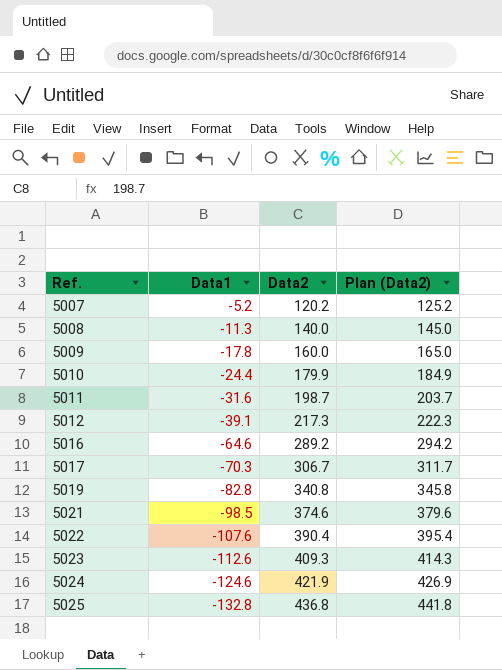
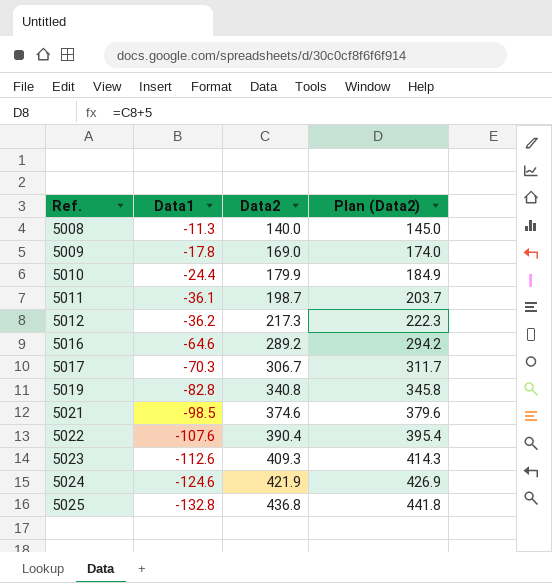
row 5007: -5.2 | 120.2 | 125.2 -> none
5009 | Data2: 160.0 -> 169.0
5009 | Plan (Data2): 165.0 -> 174.0
5011 | Data1: -31.6 -> -36.1
5012 | Data1: -39.1 -> -36.2

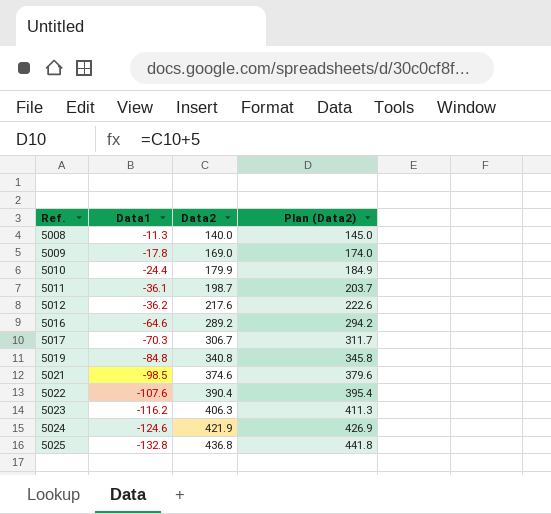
5012 | Data2: 217.3 -> 217.6
5012 | Plan (Data2): 222.3 -> 222.6
5019 | Data1: -82.8 -> -84.8
5023 | Data1: -112.6 -> -116.2
5023 | Data2: 409.3 -> 406.3
5023 | Plan (Data2): 414.3 -> 411.3

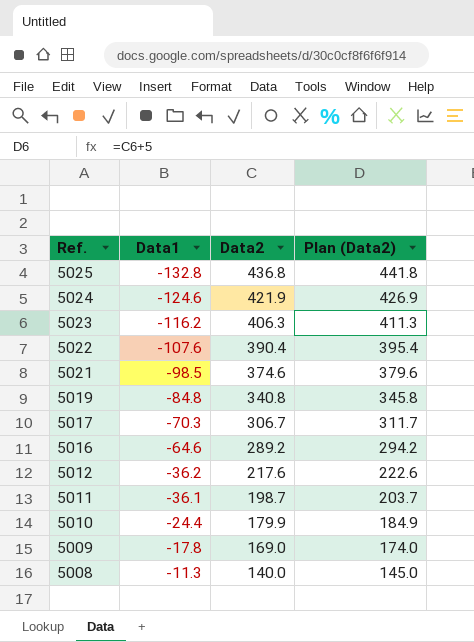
row order: Ref. ascending -> Ref. descending

